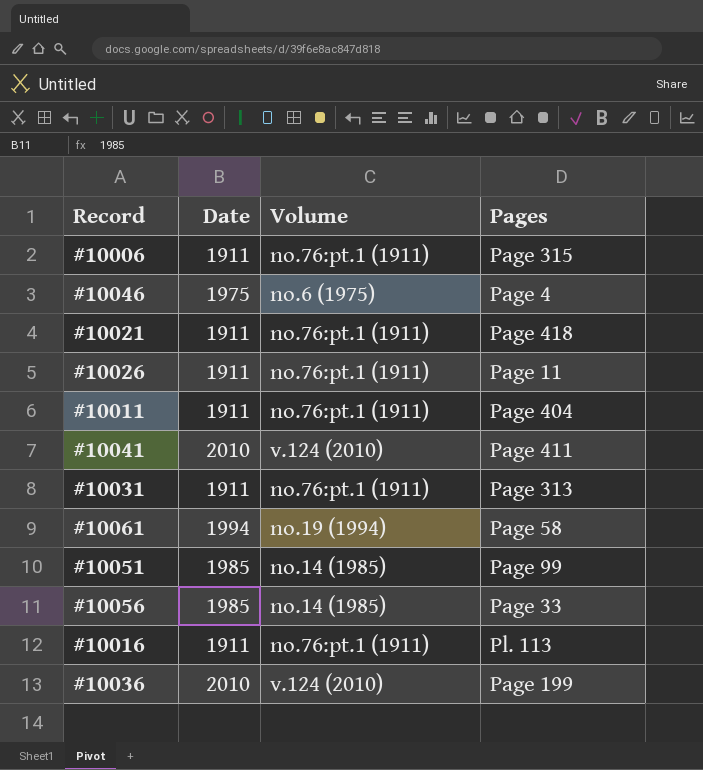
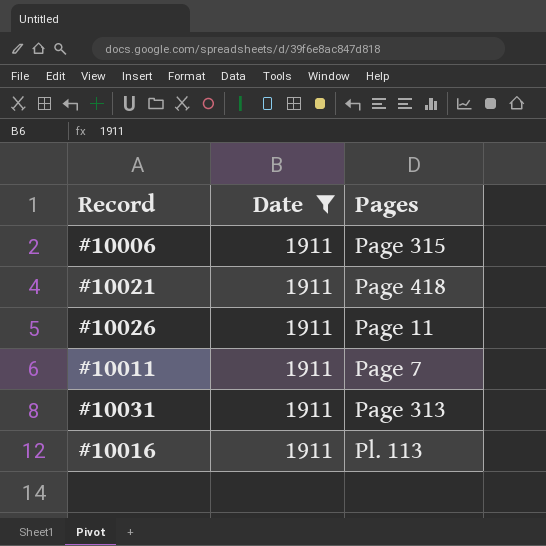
filter: none -> Date = 1911
column Volume | position: 3 -> none
#10011 | Pages: Page 404 -> Page 7

